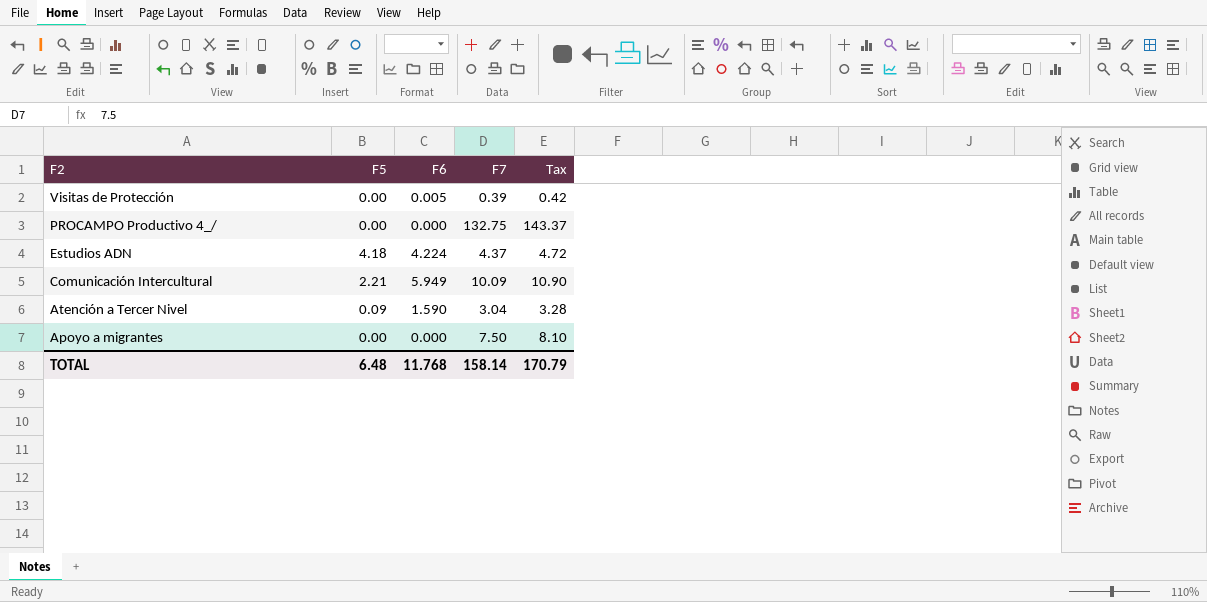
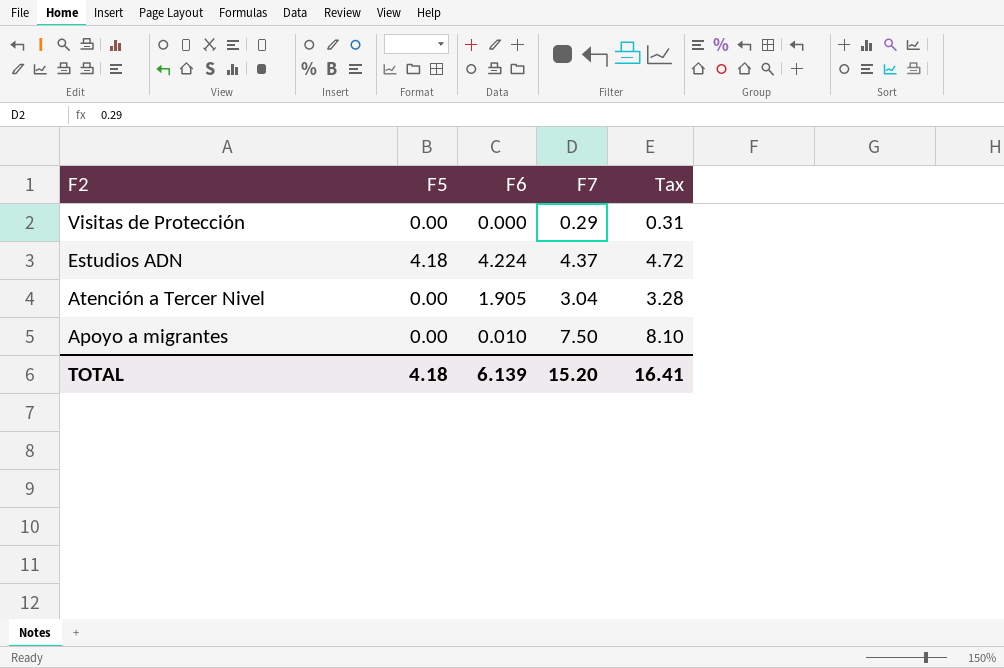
row PROCAMPO Productivo 4_/: 0.00 | 0.000 | 132.75 | 143.37 -> none
row Comunicación Intercultural: 2.21 | 5.949 | 10.09 | 10.90 -> none
Visitas de Protección | F6: 0.005 -> 0.000
Visitas de Protección | F7: 0.39 -> 0.29
Visitas de Protección | Tax: 0.42 -> 0.31
Atención a Tercer Nivel | F5: 0.09 -> 0.00
Atención a Tercer Nivel | F6: 1.590 -> 1.905
Apoyo a migrantes | F6: 0.000 -> 0.010
TOTAL | F5: 6.48 -> 4.18
TOTAL | F6: 11.768 -> 6.139
TOTAL | F7: 158.14 -> 15.20
TOTAL | Tax: 170.79 -> 16.41

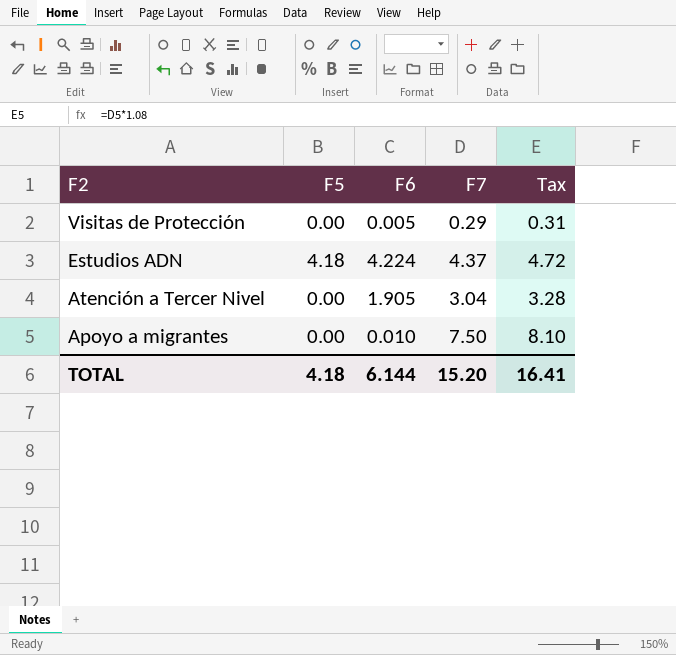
Visitas de Protección | F6: 0.000 -> 0.005
TOTAL | F6: 6.139 -> 6.144

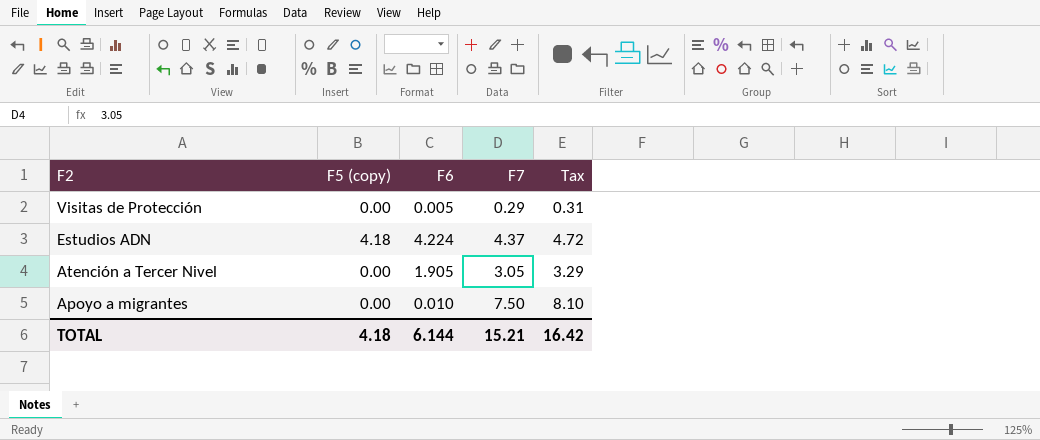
column name: F5 -> F5 (copy)
Atención a Tercer Nivel | F7: 3.04 -> 3.05
Atención a Tercer Nivel | Tax: 3.28 -> 3.29
TOTAL | F7: 15.20 -> 15.21
TOTAL | Tax: 16.41 -> 16.42

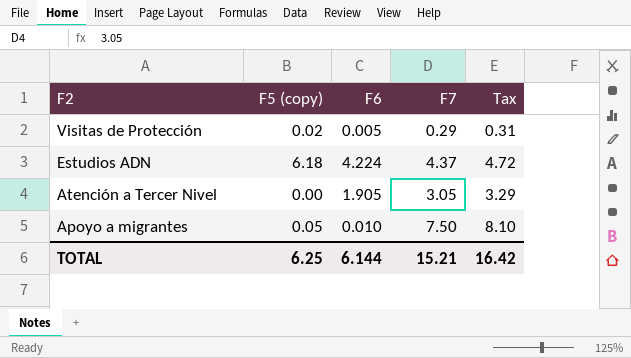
Visitas de Protección | F5 (copy): 0.00 -> 0.02
Estudios ADN | F5 (copy): 4.18 -> 6.18
Apoyo a migrantes | F5 (copy): 0.00 -> 0.05
TOTAL | F5 (copy): 4.18 -> 6.25

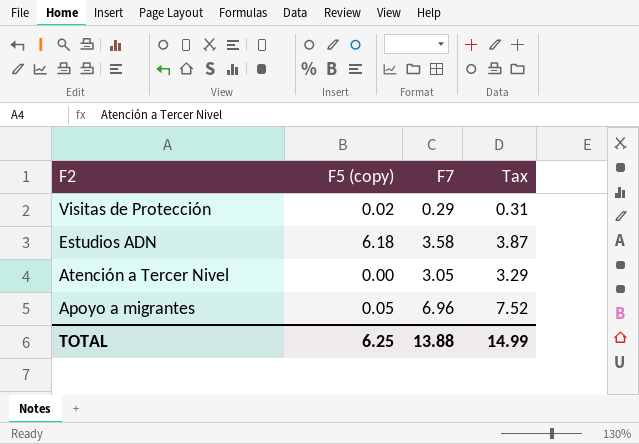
column F6 | position: 3 -> none
Estudios ADN | F7: 4.37 -> 3.58
Estudios ADN | Tax: 4.72 -> 3.87
Apoyo a migrantes | F7: 7.50 -> 6.96
Apoyo a migrantes | Tax: 8.10 -> 7.52
TOTAL | F7: 15.21 -> 13.88
TOTAL | Tax: 16.42 -> 14.99

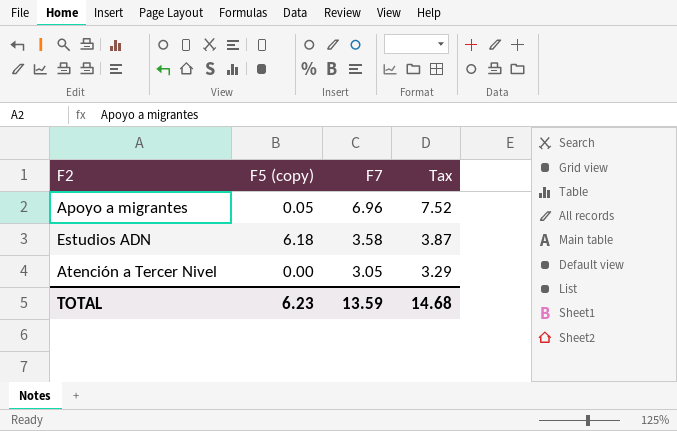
row order: F2 descending -> F7 descending
row Visitas de Protección: 0.02 | 0.29 | 0.31 -> none
TOTAL | F5 (copy): 6.25 -> 6.23
TOTAL | F7: 13.88 -> 13.59
TOTAL | Tax: 14.99 -> 14.68

